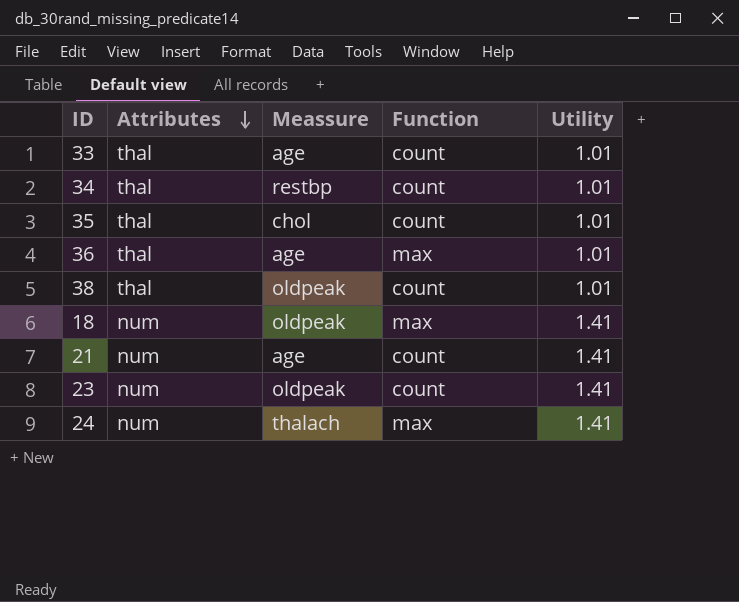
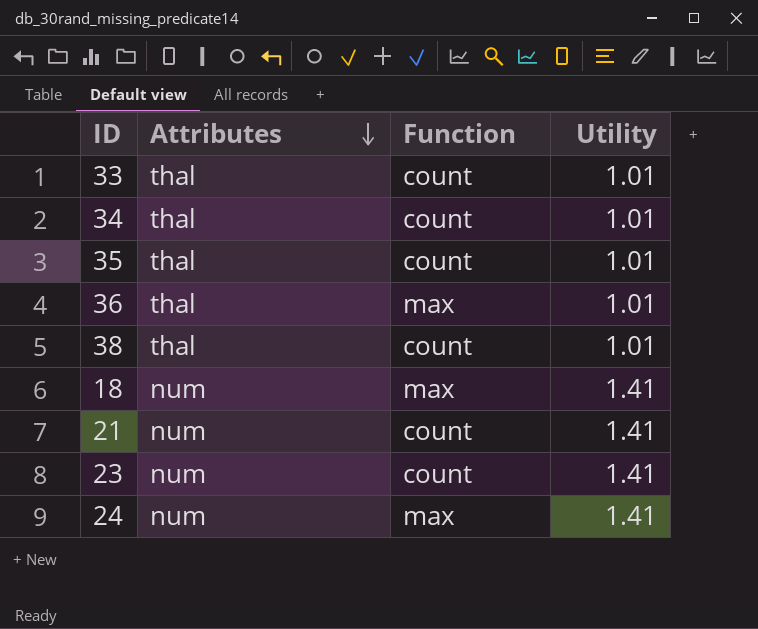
column Meassure | position: 3 -> none

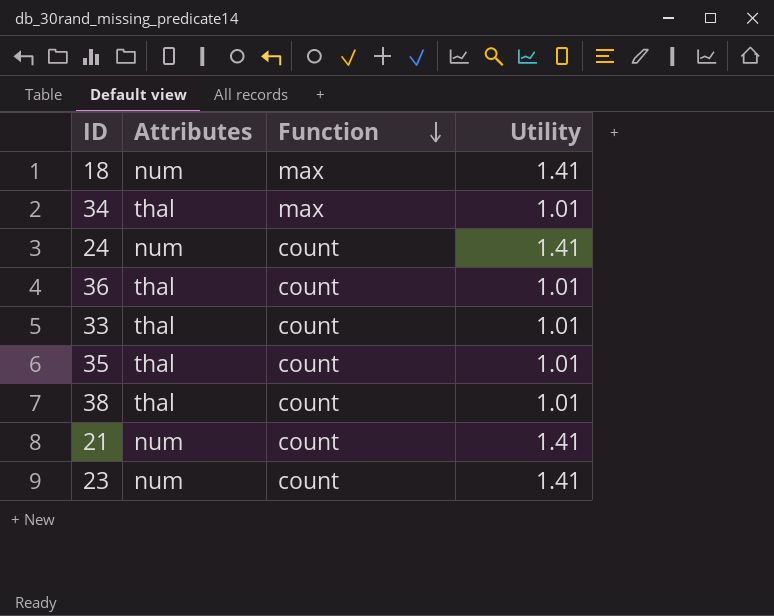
row order: Attributes descending -> Function descending
34 | Function: count -> max
24 | Function: max -> count
36 | Function: max -> count

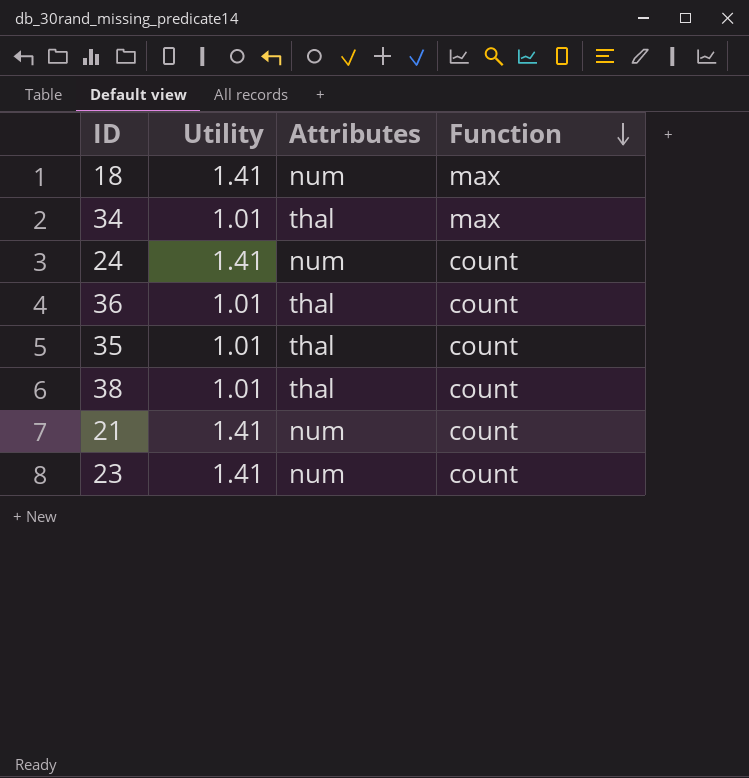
column Utility | position: 4 -> 2
row 33: thal | count | 1.01 -> none

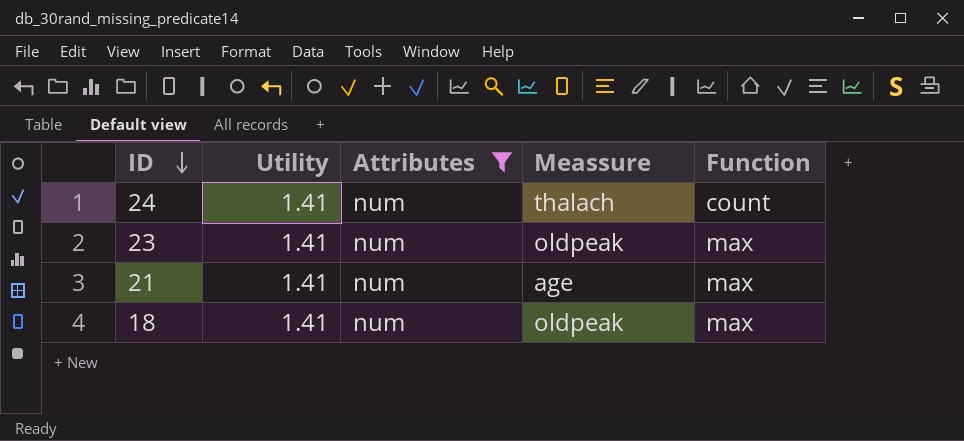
filter: none -> Attributes = num
row order: Function descending -> ID descending
column Meassure | position: none -> 4
23 | Function: count -> max
21 | Function: count -> max

